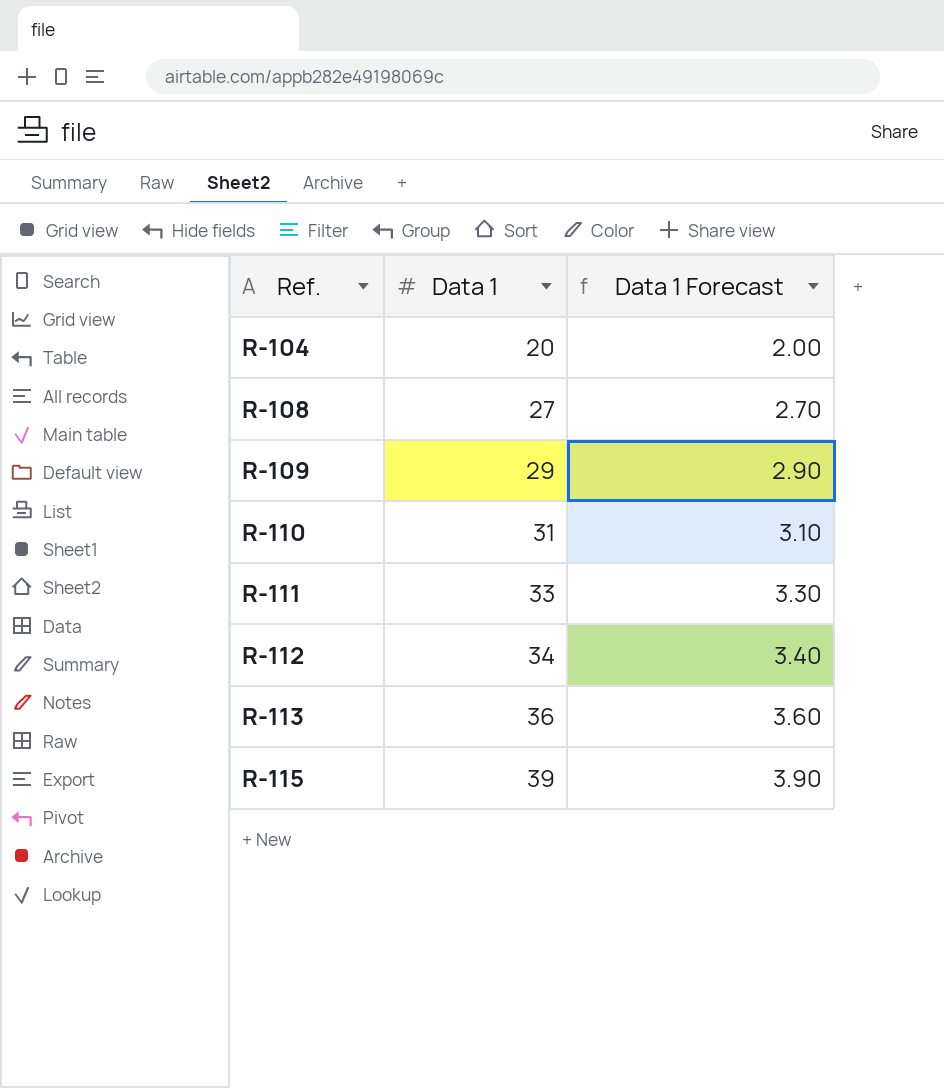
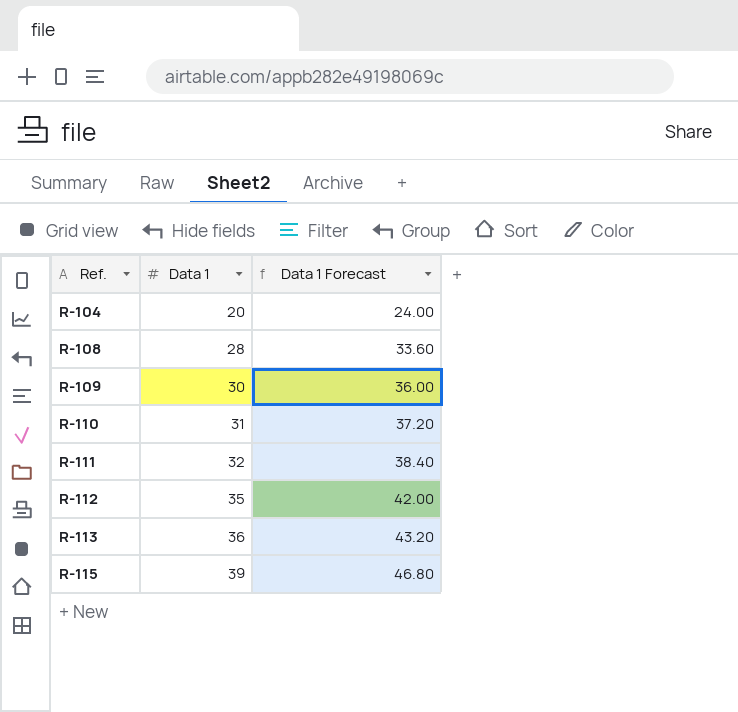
column Data 1 Forecast | formula: [Data 1] * 0.1 -> [Data 1] * 1.2
R-108 | Data 1: 27 -> 28
R-109 | Data 1: 29 -> 30
R-111 | Data 1: 33 -> 32
R-112 | Data 1: 34 -> 35

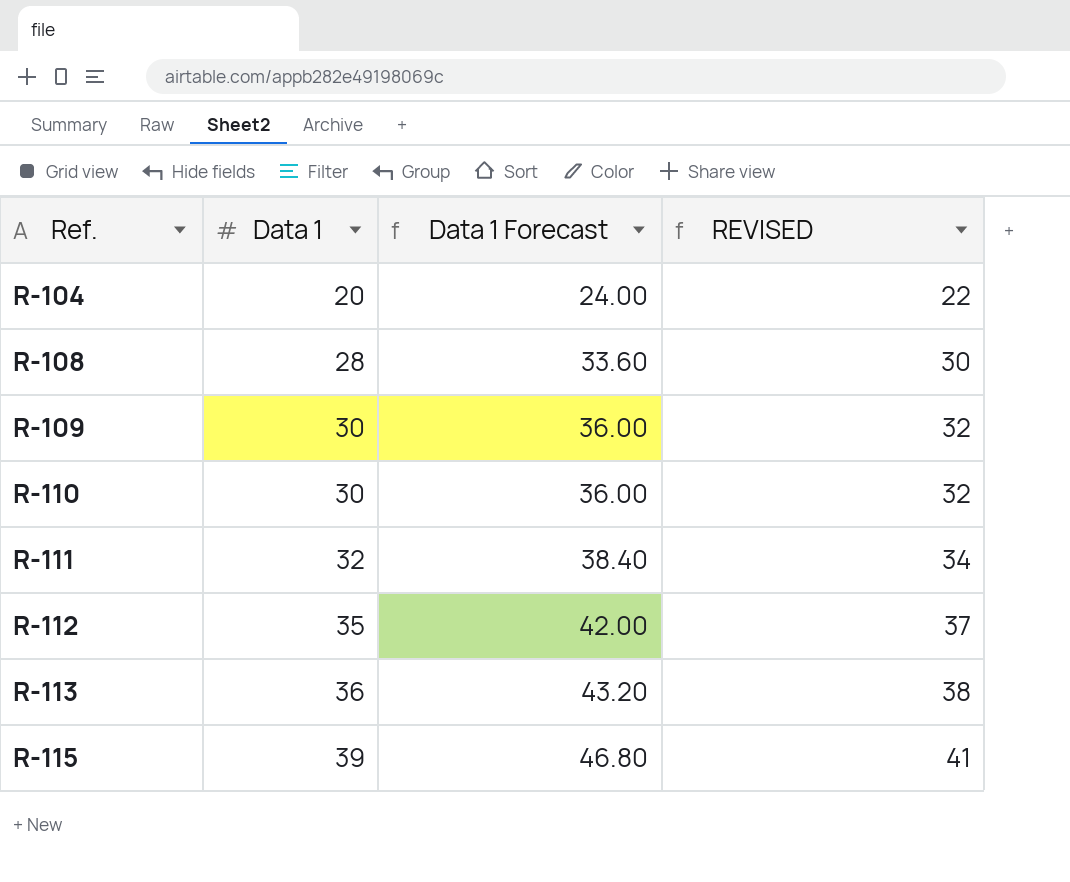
column REVISED | formula: none -> [Data 1] + 2
R-110 | Data 1: 31 -> 30
R-110 | Data 1 Forecast: 37.20 -> 36.00

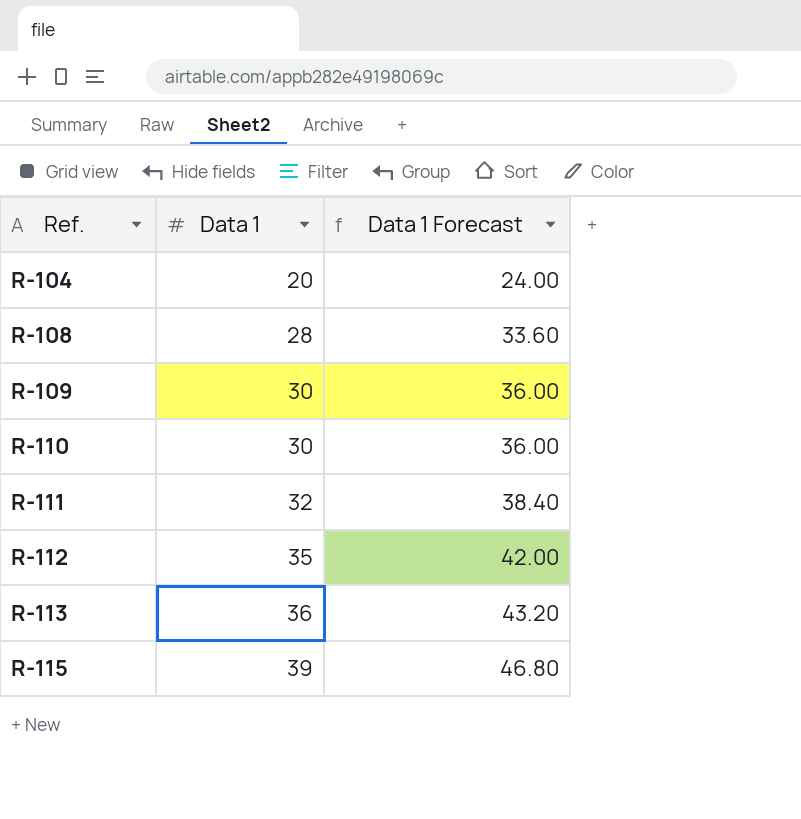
column REVISED | formula: [Data 1] + 2 -> none

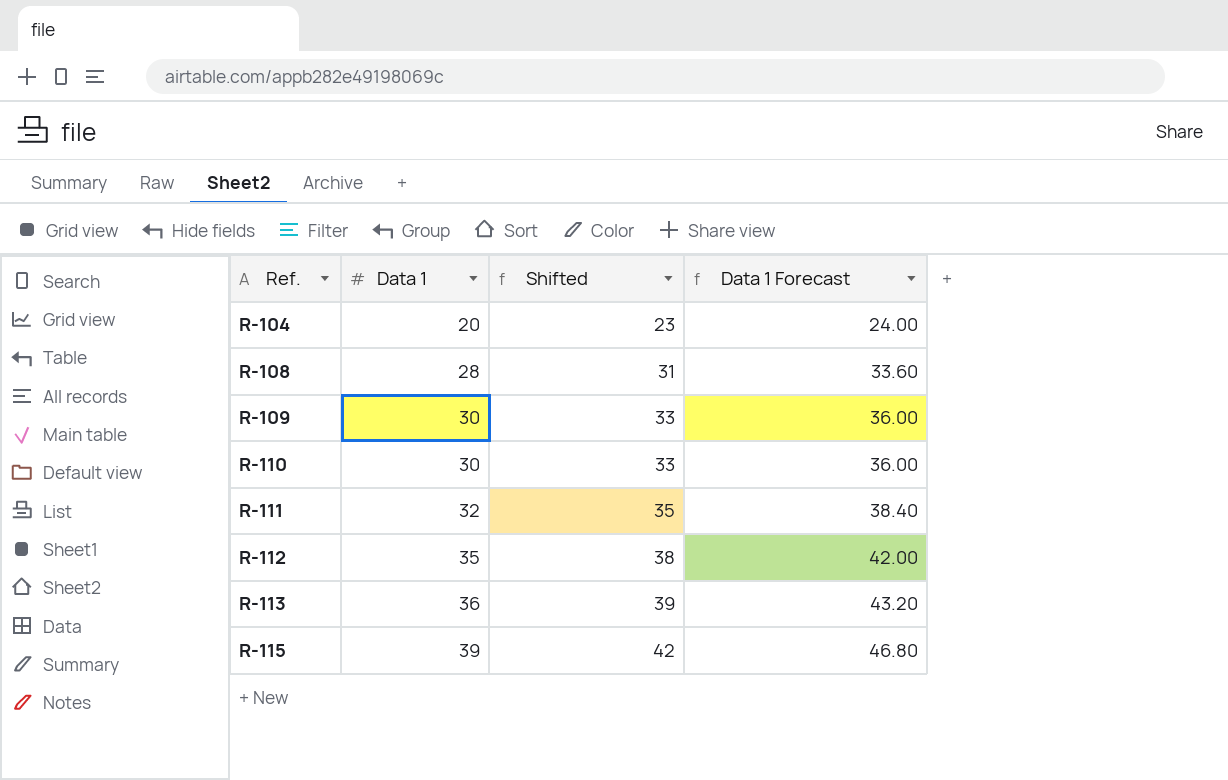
column Shifted | formula: none -> [Data 1] + 3

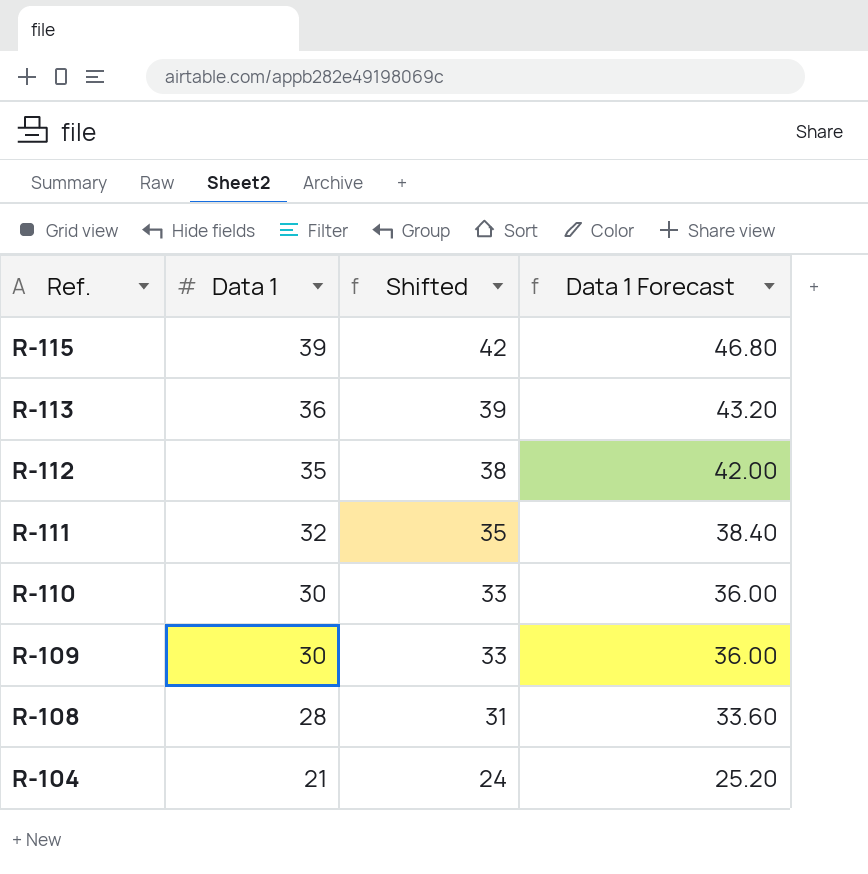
row order: Ref. ascending -> Ref. descending
R-104 | Data 1: 20 -> 21
R-104 | Shifted: 23 -> 24
R-104 | Data 1 Forecast: 24.00 -> 25.20

